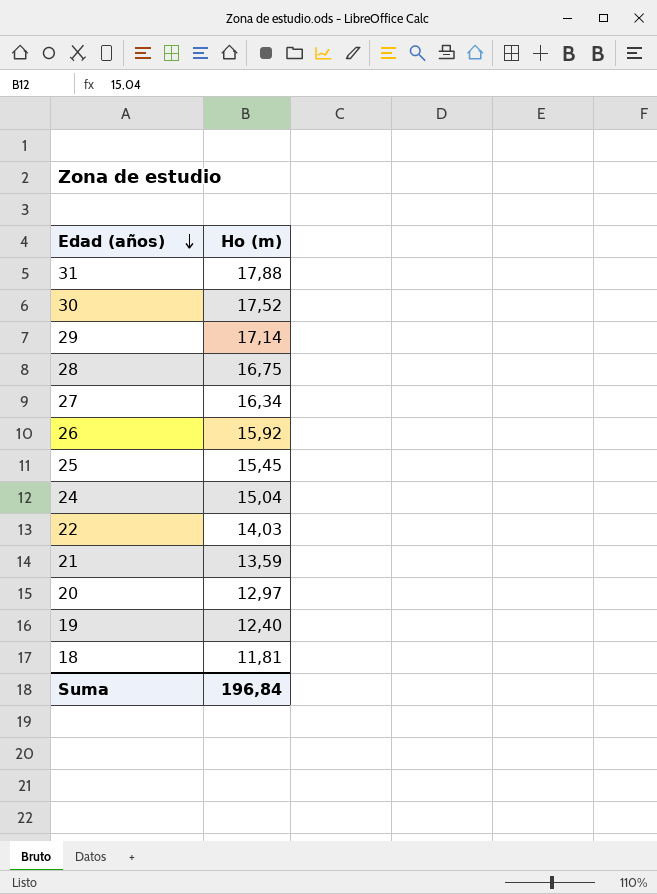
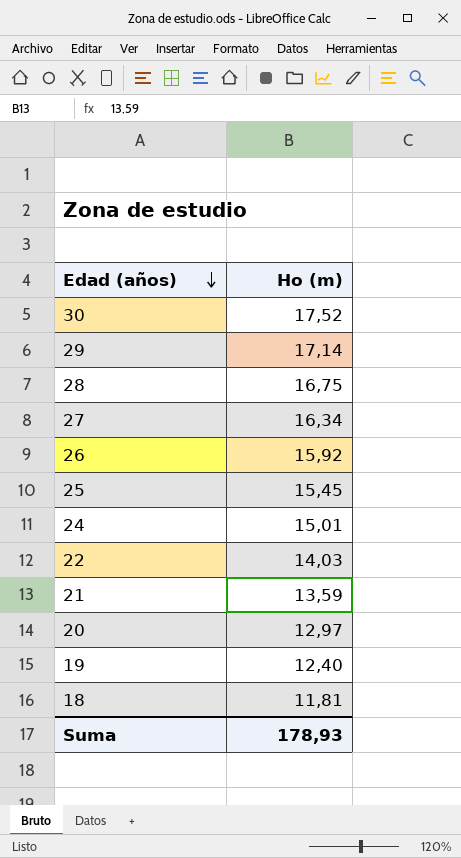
row 31: 17,88 -> none
24 | Ho (m): 15,04 -> 15,01
Suma | Ho (m): 196,84 -> 178,93

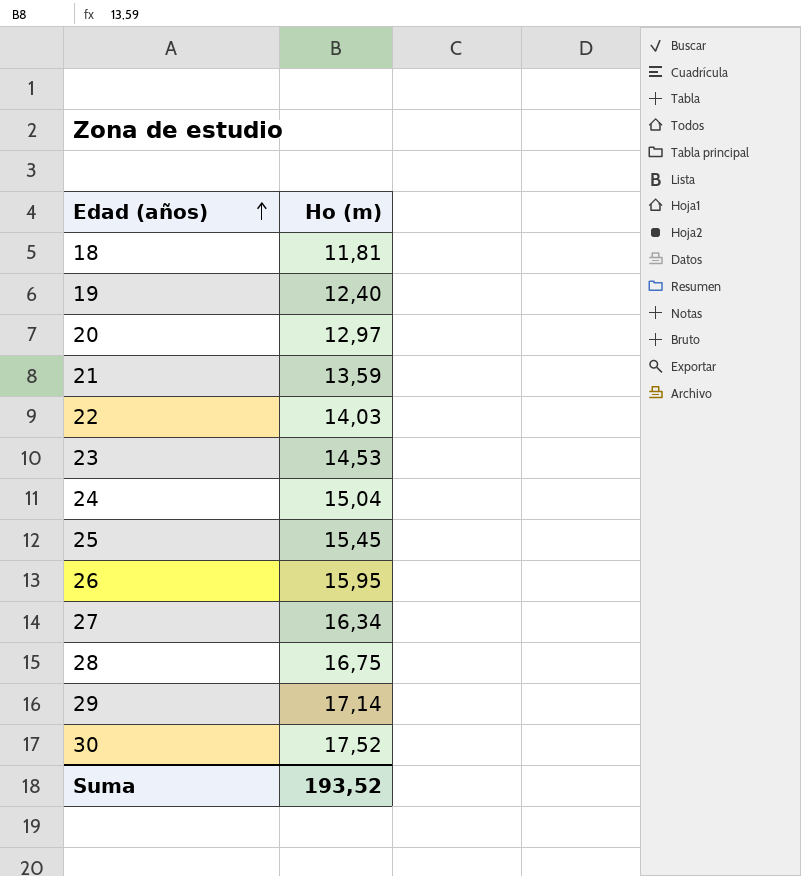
row order: Edad (años) descending -> Edad (años) ascending
row 23: none -> 14,53
24 | Ho (m): 15,01 -> 15,04
26 | Ho (m): 15,92 -> 15,95
Suma | Ho (m): 178,93 -> 193,52

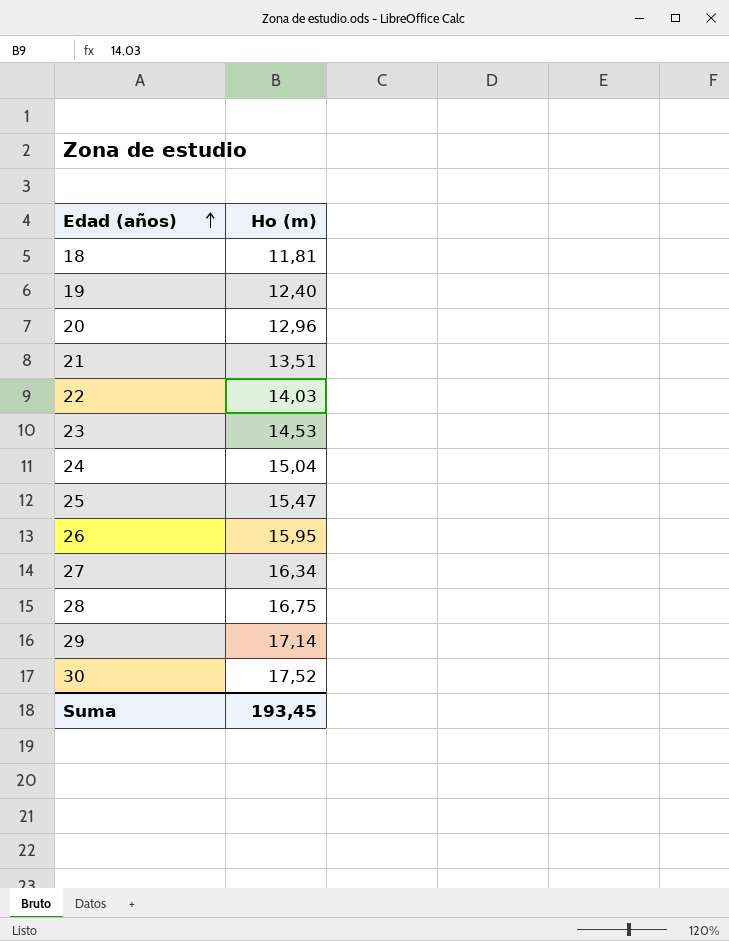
20 | Ho (m): 12,97 -> 12,96
21 | Ho (m): 13,59 -> 13,51
25 | Ho (m): 15,45 -> 15,47
Suma | Ho (m): 193,52 -> 193,45

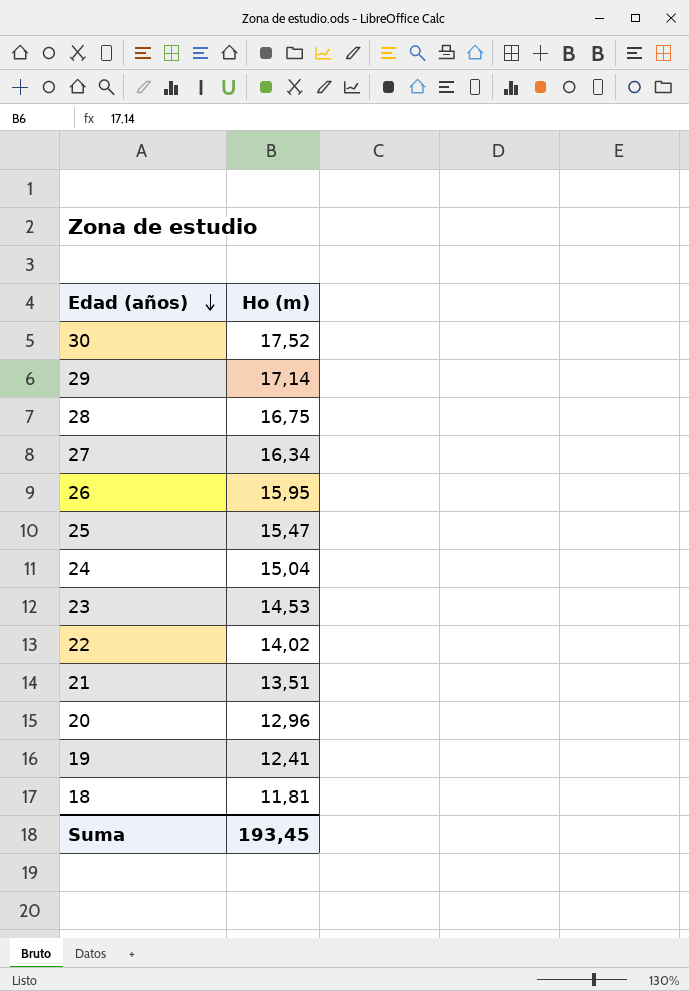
row order: Edad (años) ascending -> Edad (años) descending
22 | Ho (m): 14,03 -> 14,02
19 | Ho (m): 12,40 -> 12,41

